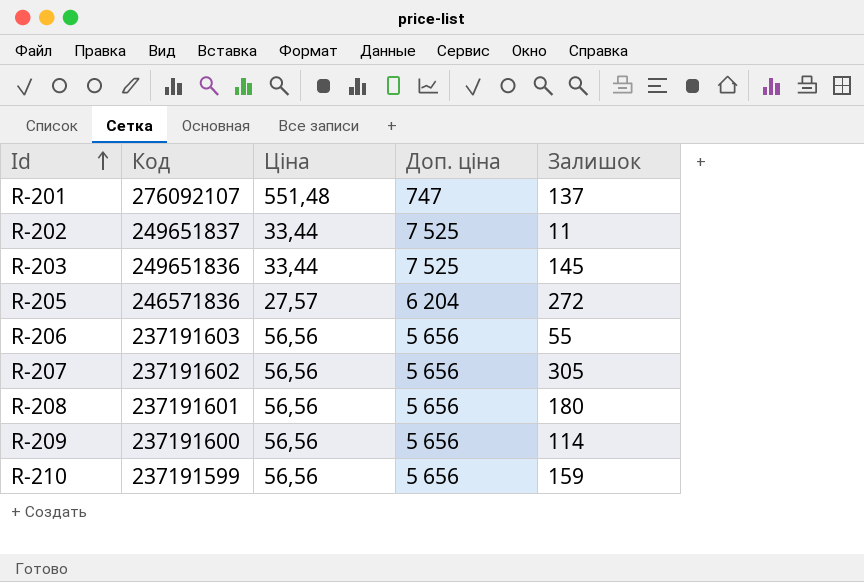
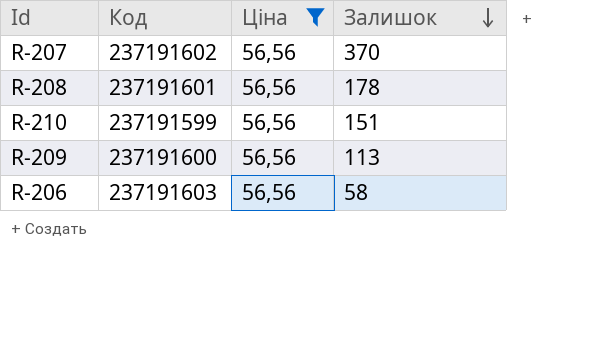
filter: none -> Ціна = 56,56
row order: Id ascending -> Залишок descending
column Доп. ціна | position: 4 -> none
R-207 | Залишок: 305 -> 370
R-208 | Залишок: 180 -> 178
R-210 | Залишок: 159 -> 151
R-209 | Залишок: 114 -> 113
R-206 | Залишок: 55 -> 58

